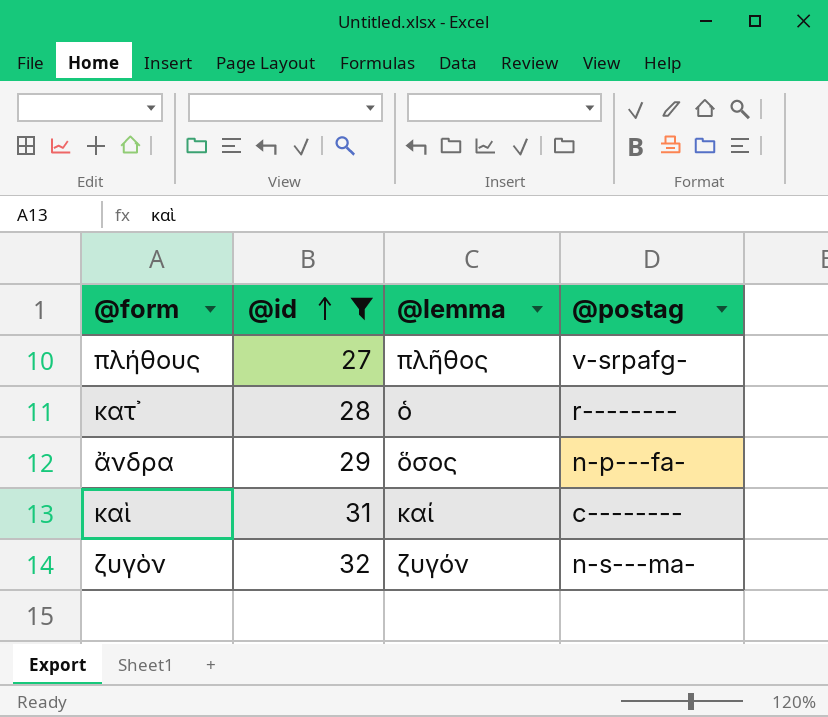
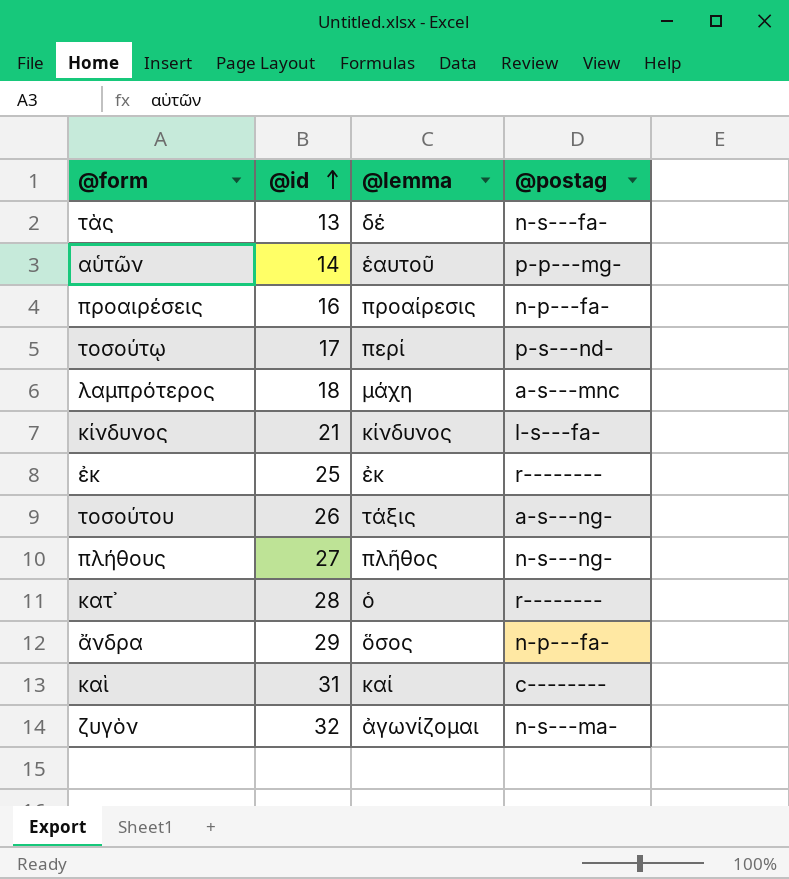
filter: @id >= 27 -> none
πλήθους | @postag: v-srpafg- -> n-s---ng-
ζυγὸν | @lemma: ζυγόν -> ἀγωνίζομαι

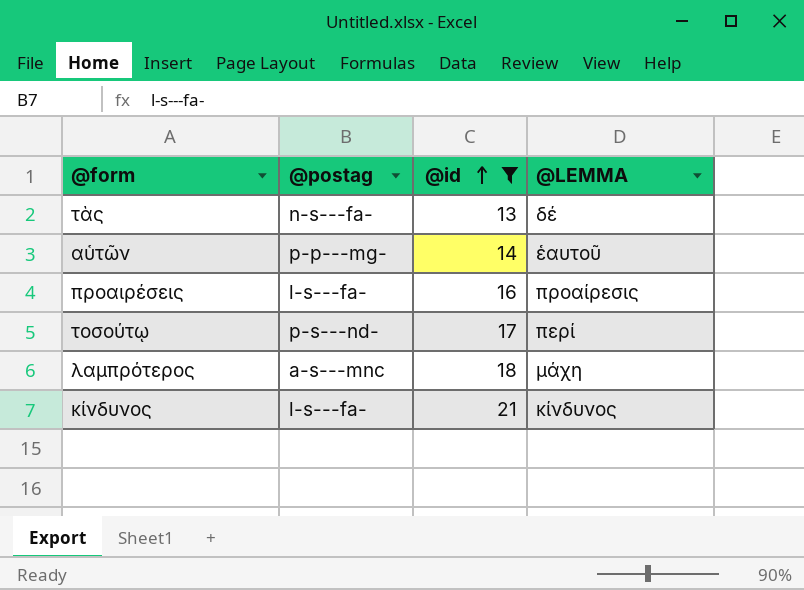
filter: none -> @id <= 21
column @postag | position: 4 -> 2
column name: @lemma -> @LEMMA
προαιρέσεις | @postag: n-p---fa- -> l-s---fa-

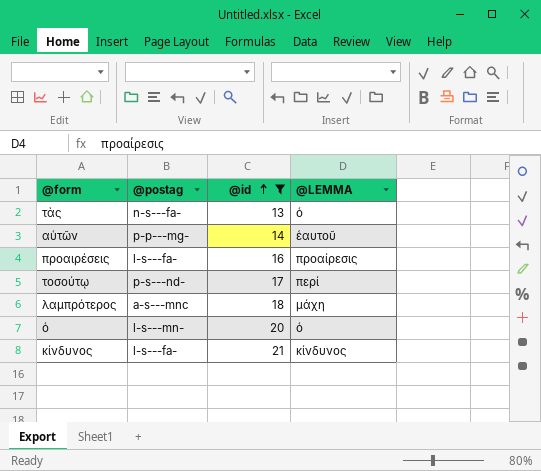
τὰς | @LEMMA: δέ -> ὁ
row ὁ: none -> l-s---mn- | 20 | ὁ

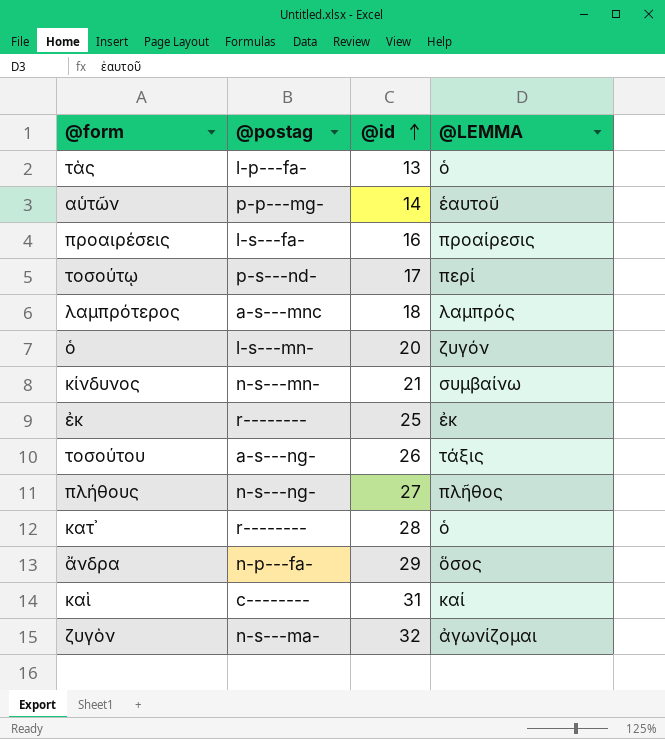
filter: @id <= 21 -> none
τὰς | @postag: n-s---fa- -> l-p---fa-
λαμπρότερος | @LEMMA: μάχη -> λαμπρός
ὁ | @LEMMA: ὁ -> ζυγόν
κίνδυνος | @postag: l-s---fa- -> n-s---mn-
κίνδυνος | @LEMMA: κίνδυνος -> συμβαίνω

